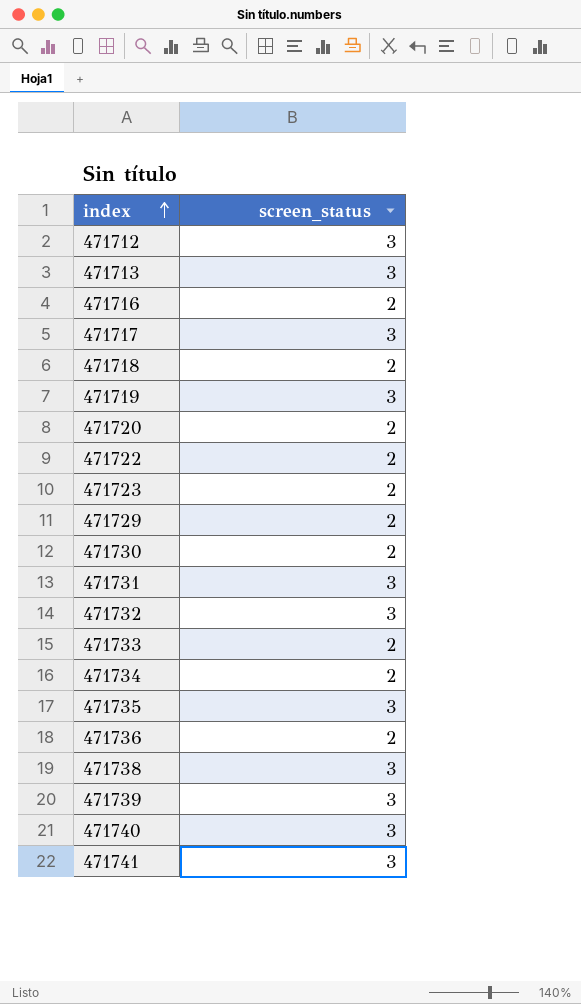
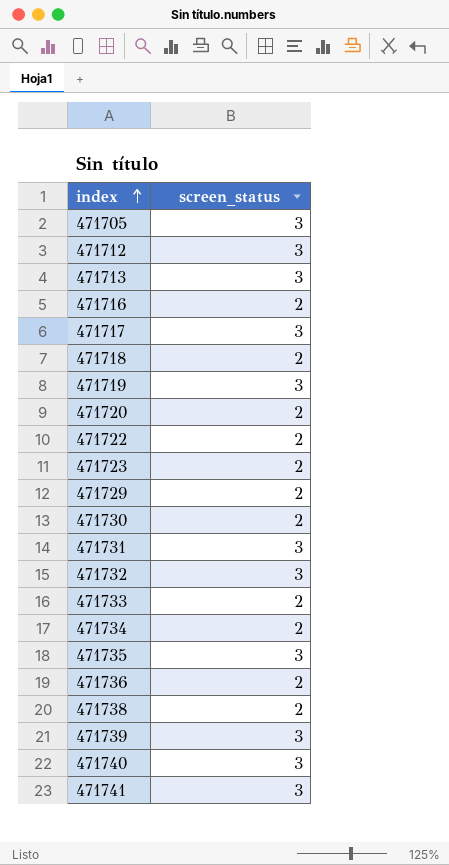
row 471705: none -> 3
471738 | screen_status: 3 -> 2

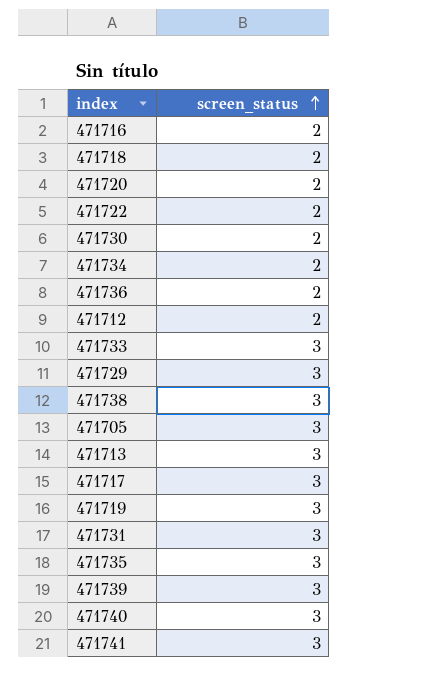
row order: index ascending -> screen_status ascending
row 471723: 2 -> none
row 471732: 3 -> none
471712 | screen_status: 3 -> 2
471733 | screen_status: 2 -> 3
471729 | screen_status: 2 -> 3
471738 | screen_status: 2 -> 3

